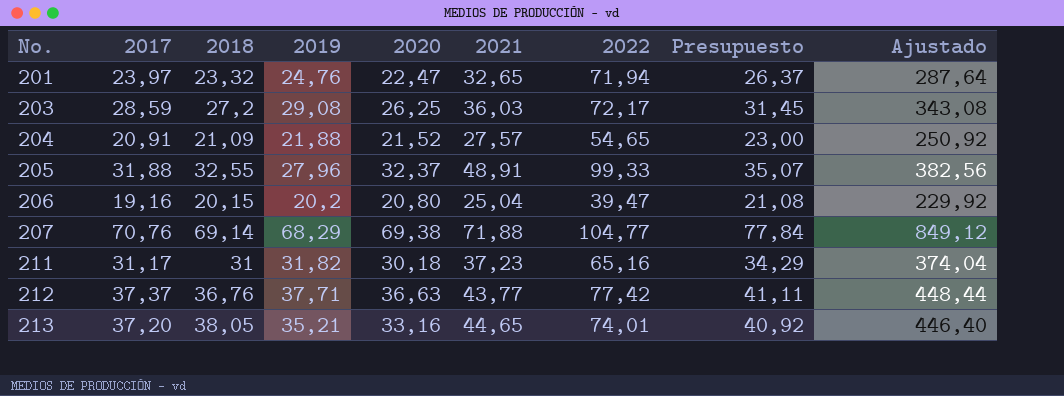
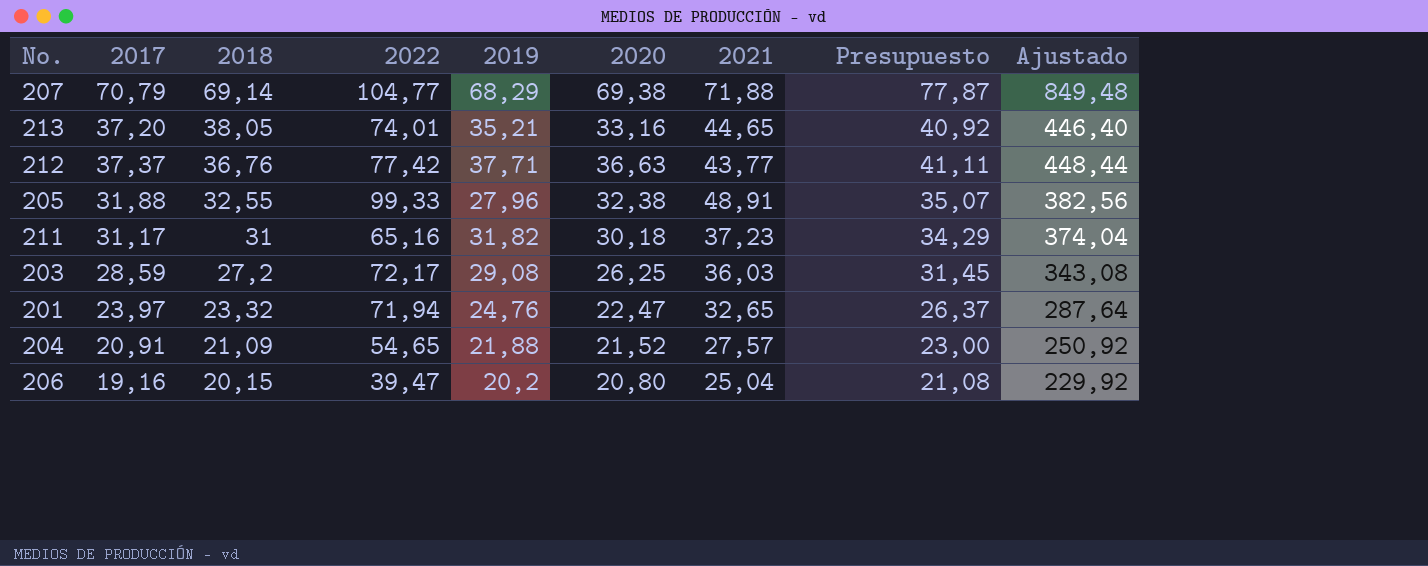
row order: No. ascending -> 2018 descending
column 2022 | position: 7 -> 4
207 | 2017: 70,76 -> 70,79
207 | Presupuesto: 77,84 -> 77,87
207 | Ajustado: 849,12 -> 849,48
205 | 2020: 32,37 -> 32,38

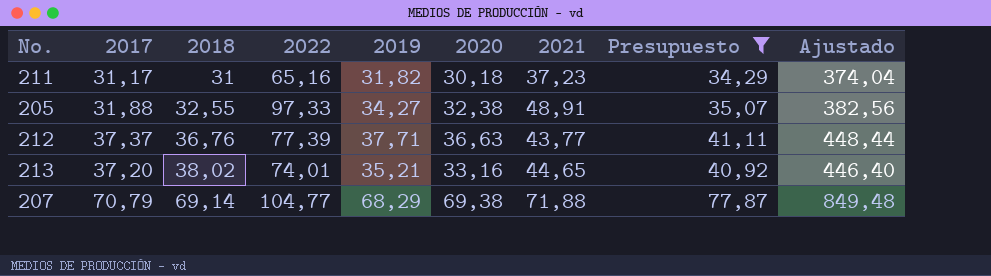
filter: none -> Presupuesto >= 34,29
row order: 2018 descending -> 2018 ascending
205 | 2022: 99,33 -> 97,33
205 | 2019: 27,96 -> 34,27
212 | 2022: 77,42 -> 77,39
213 | 2018: 38,05 -> 38,02

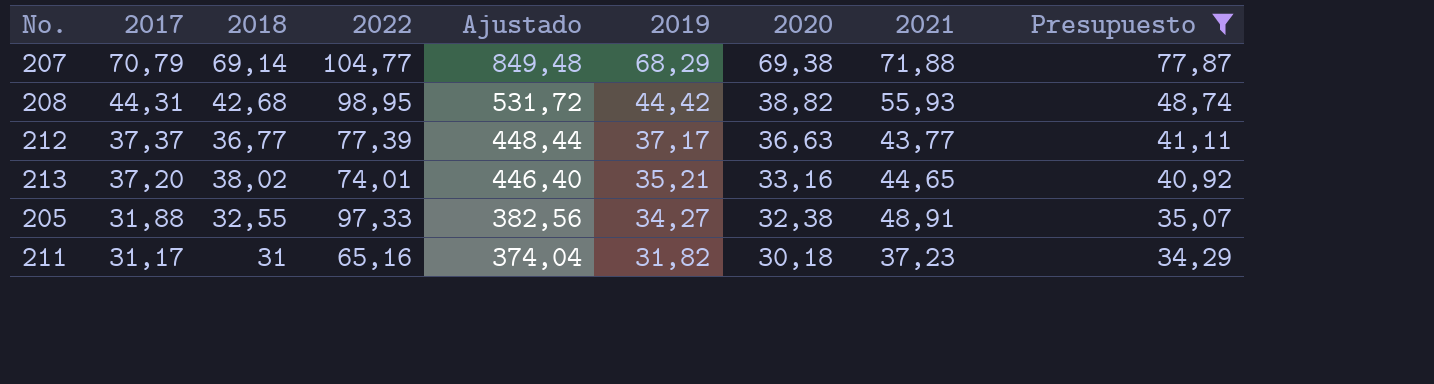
row order: 2018 ascending -> 2017 descending
column Ajustado | position: 9 -> 5
row 208: none -> 44,31 | 42,68 | 98,95 | 531,72 | 44,42 | 38,82 | 55,93 | 48,74
212 | 2018: 36,76 -> 36,77
212 | 2019: 37,71 -> 37,17

